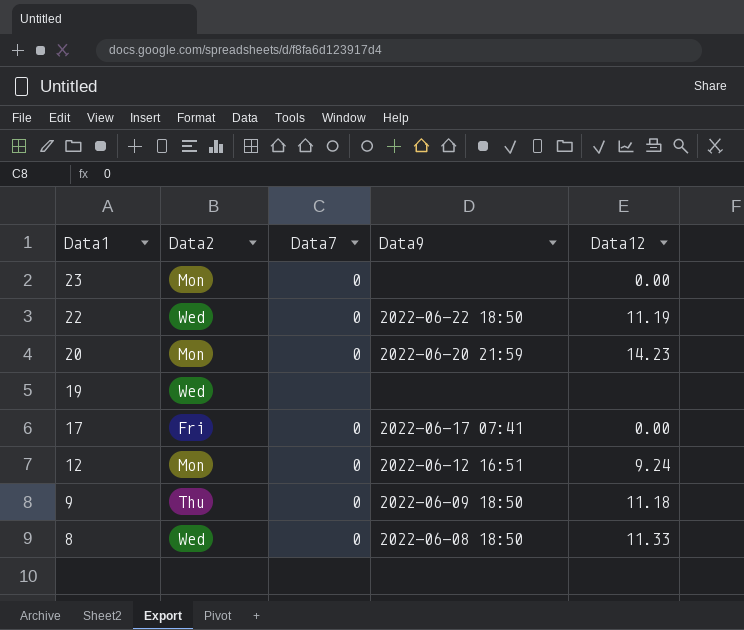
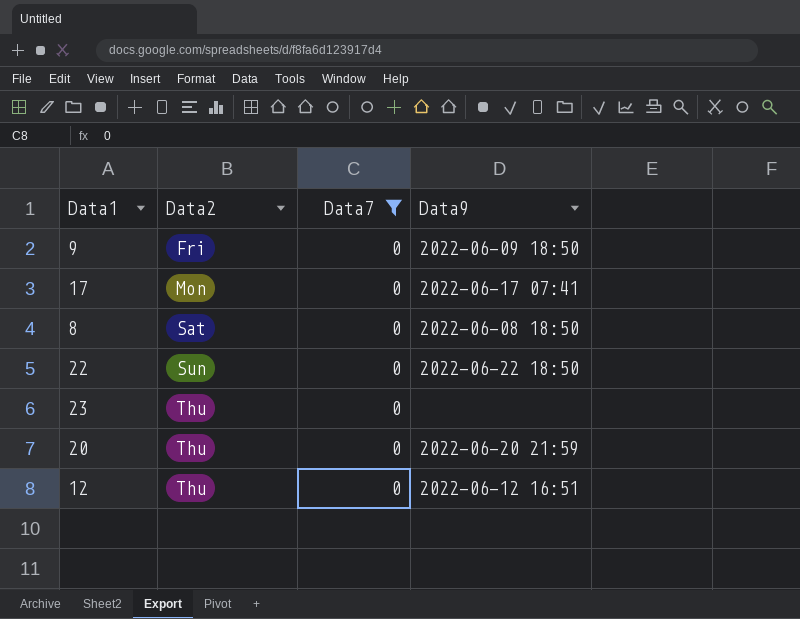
filter: none -> Data7 = 0
row order: Data1 descending -> Data2 ascending
column Data12 | position: 5 -> none
9 | Data2: Thu -> Fri
17 | Data2: Fri -> Mon
8 | Data2: Wed -> Sat
22 | Data2: Wed -> Sun
23 | Data2: Mon -> Thu
20 | Data2: Mon -> Thu
12 | Data2: Mon -> Thu

